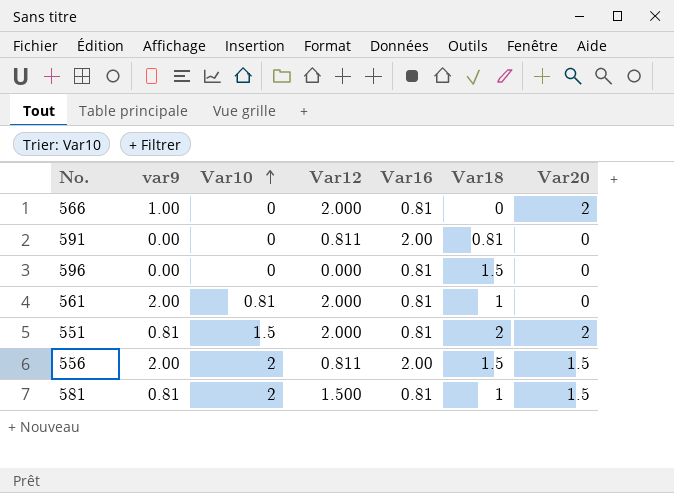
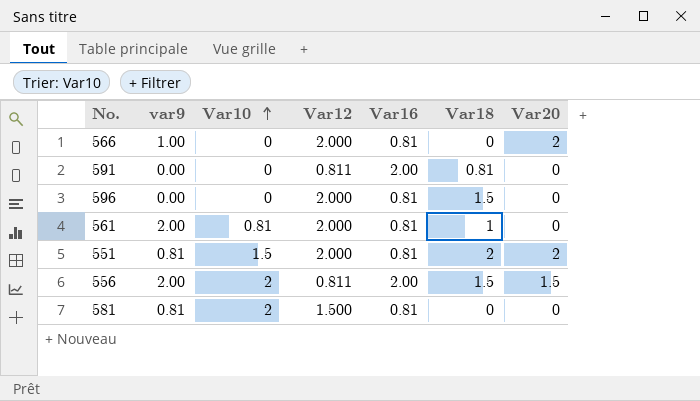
596 | Var12: 0.000 -> 2.000
581 | Var18: 1 -> 0
581 | Var20: 1.5 -> 0

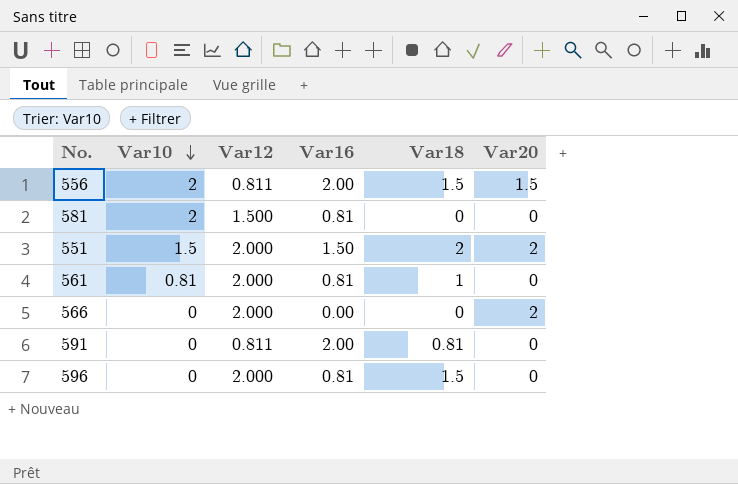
row order: Var10 ascending -> Var10 descending
column var9 | position: 2 -> none
551 | Var16: 0.81 -> 1.50
566 | Var16: 0.81 -> 0.00

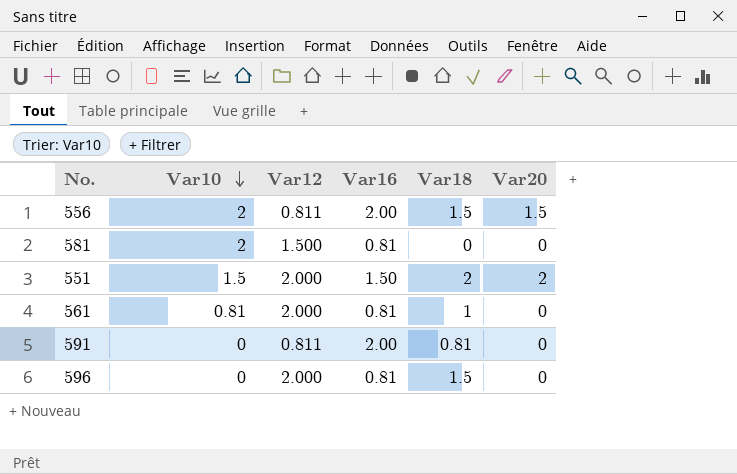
row 566: 0 | 2.000 | 0.00 | 0 | 2 -> none

